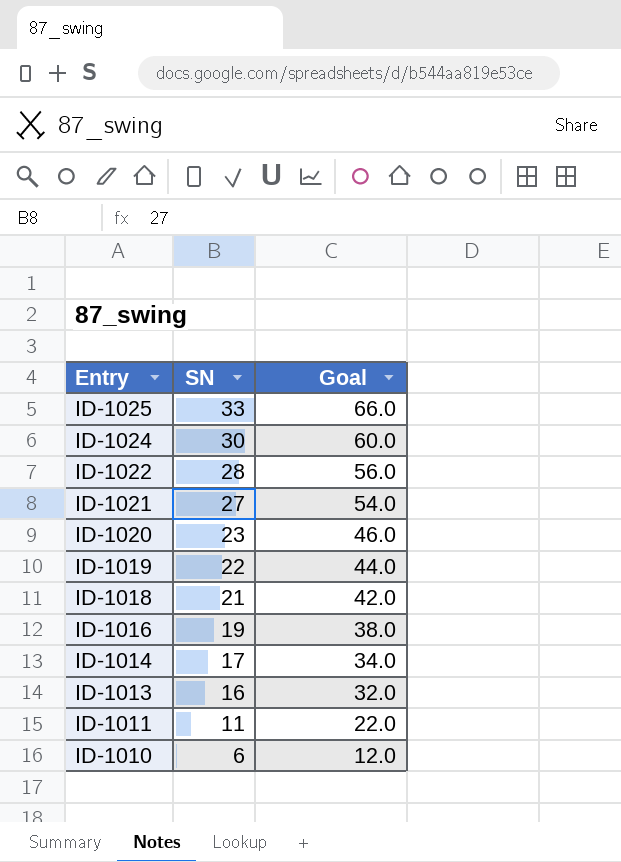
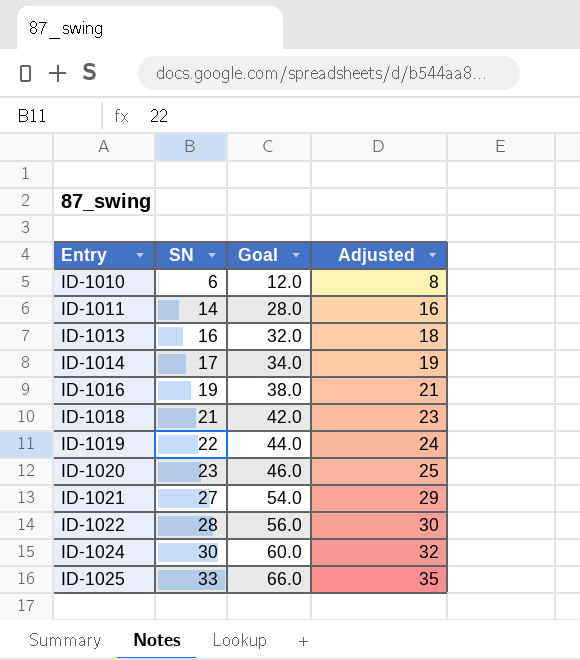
row order: Entry descending -> Entry ascending
column Adjusted | formula: none -> [SN] + 2
ID-1011 | SN: 11 -> 14
ID-1011 | Goal: 22.0 -> 28.0

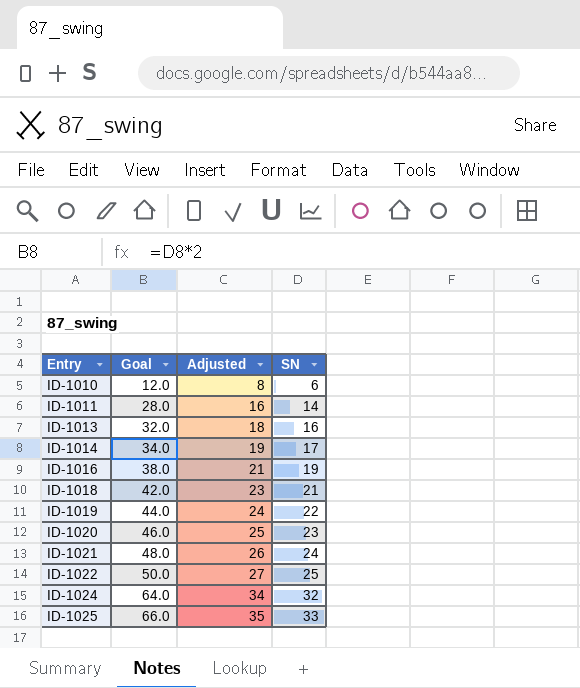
column SN | position: 2 -> 4
ID-1021 | Goal: 54.0 -> 48.0
ID-1021 | Adjusted: 29 -> 26
ID-1021 | SN: 27 -> 24
ID-1022 | Goal: 56.0 -> 50.0
ID-1022 | Adjusted: 30 -> 27
ID-1022 | SN: 28 -> 25
ID-1024 | Goal: 60.0 -> 64.0
ID-1024 | Adjusted: 32 -> 34
ID-1024 | SN: 30 -> 32

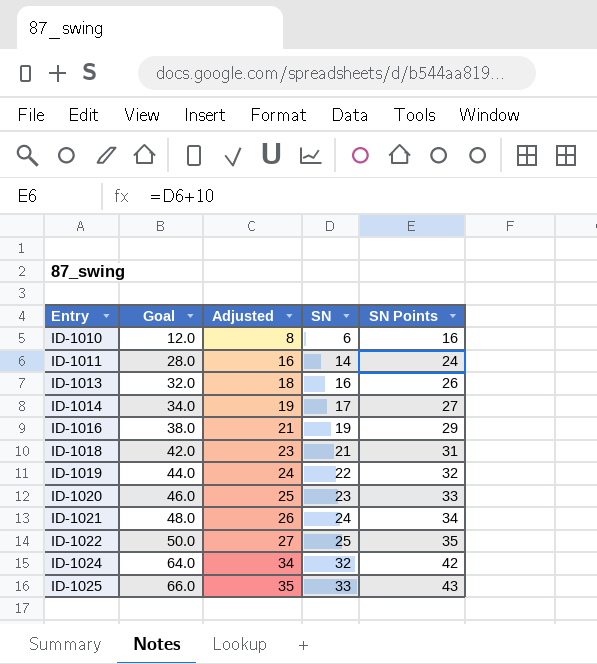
column SN Points | formula: none -> [SN] + 10

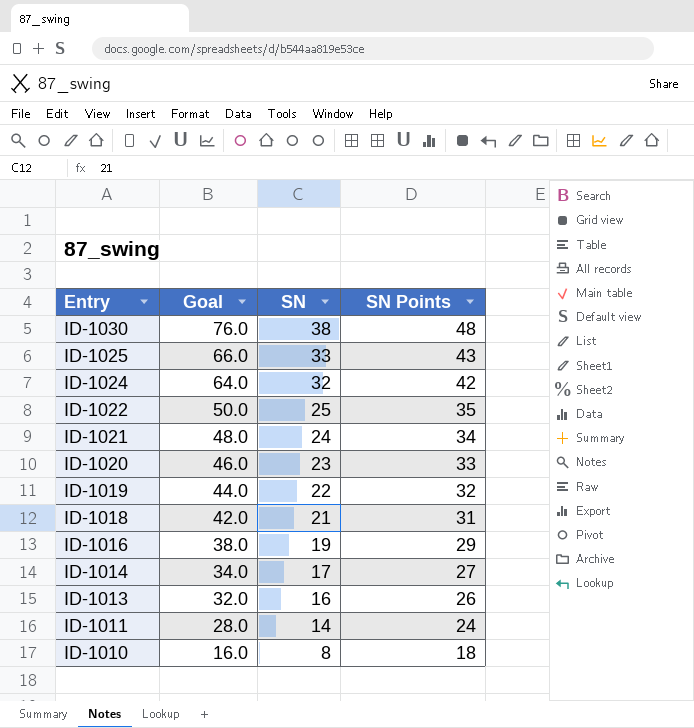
row order: Entry ascending -> Entry descending
column Adjusted | formula: [SN] + 2 -> none
row ID-1030: none -> 76.0 | 38 | 48
ID-1010 | Goal: 12.0 -> 16.0
ID-1010 | SN: 6 -> 8
ID-1010 | SN Points: 16 -> 18

